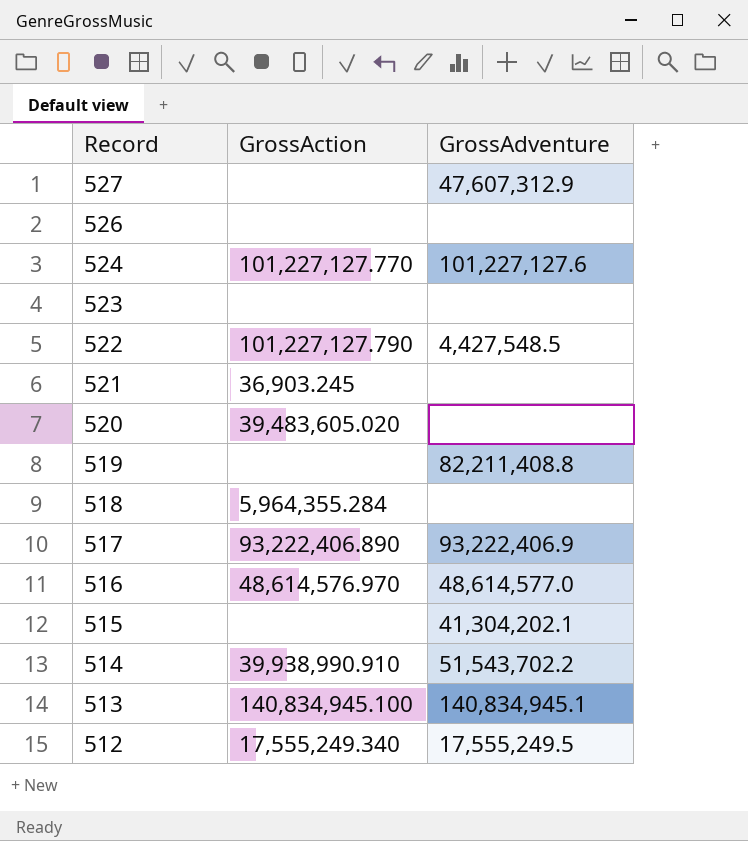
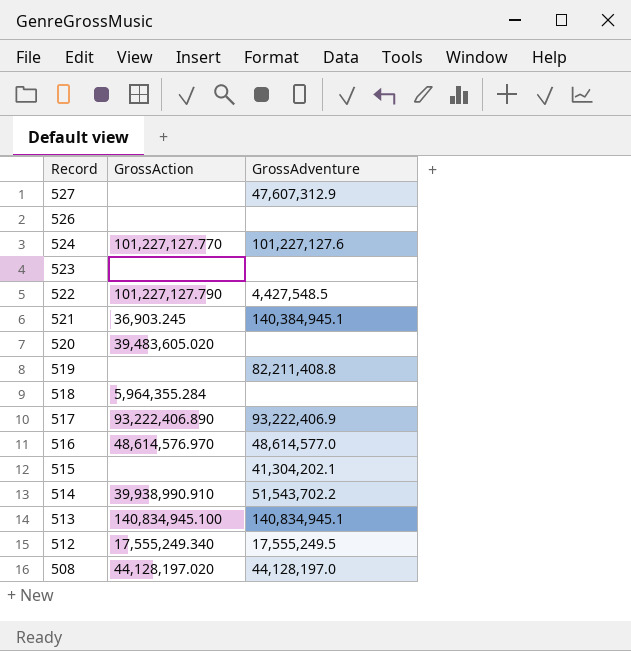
521 | GrossAdventure: none -> 140,384,945.1
row 508: none -> 44,128,197.020 | 44,128,197.0

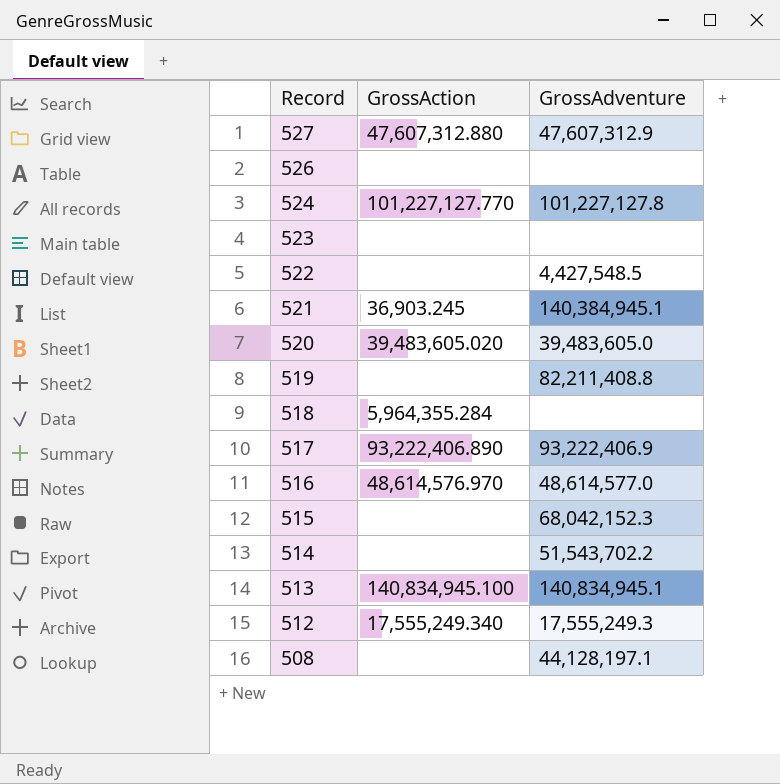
527 | GrossAction: none -> 47,607,312.880
524 | GrossAdventure: 101,227,127.6 -> 101,227,127.8
522 | GrossAction: 101,227,127.790 -> none
520 | GrossAdventure: none -> 39,483,605.0
515 | GrossAdventure: 41,304,202.1 -> 68,042,152.3
514 | GrossAction: 39,938,990.910 -> none
512 | GrossAdventure: 17,555,249.5 -> 17,555,249.3
508 | GrossAction: 44,128,197.020 -> none
508 | GrossAdventure: 44,128,197.0 -> 44,128,197.1

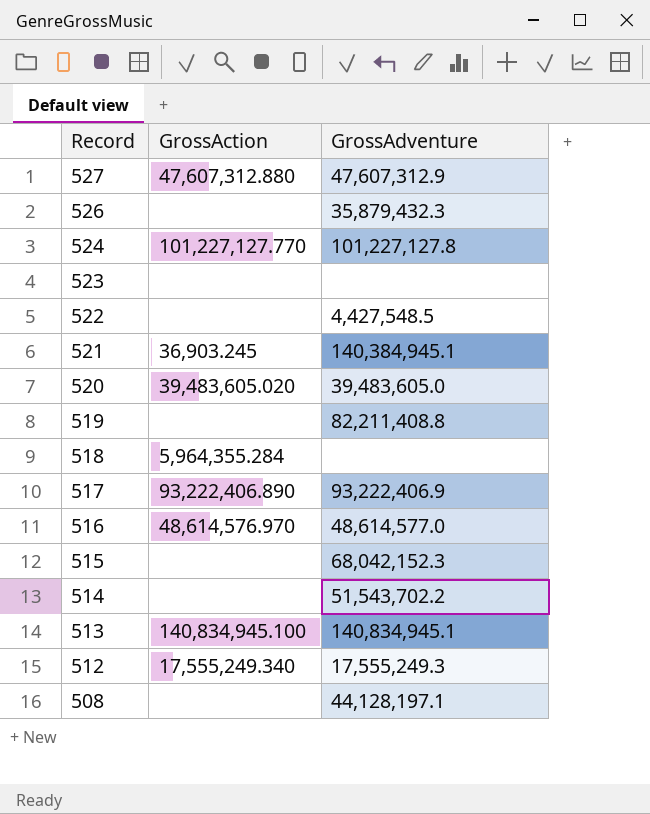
526 | GrossAdventure: none -> 35,879,432.3

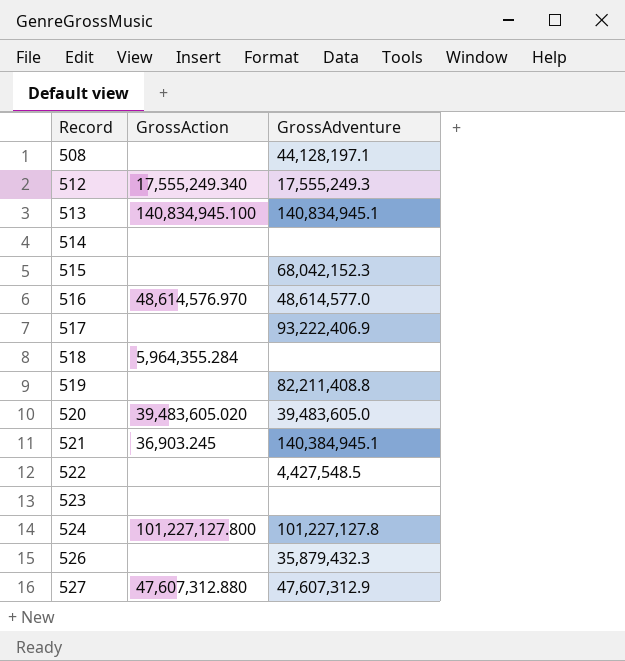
row order: Record descending -> Record ascending
514 | GrossAdventure: 51,543,702.2 -> none
517 | GrossAction: 93,222,406.890 -> none
524 | GrossAction: 101,227,127.770 -> 101,227,127.800

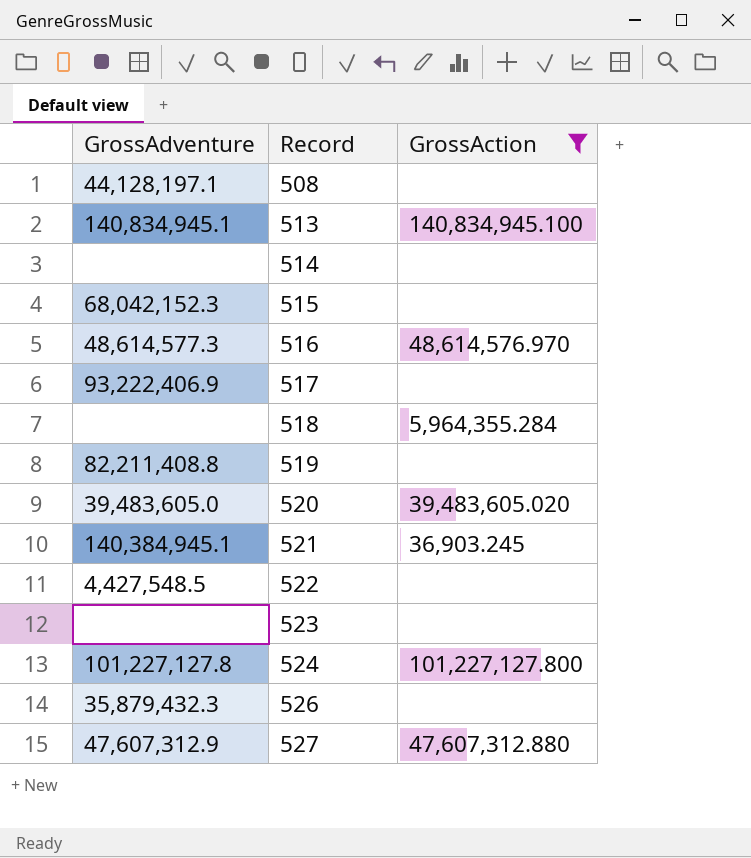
filter: none -> GrossAction != 17,555,249.340
column GrossAdventure | position: 3 -> 1
516 | GrossAdventure: 48,614,577.0 -> 48,614,577.3

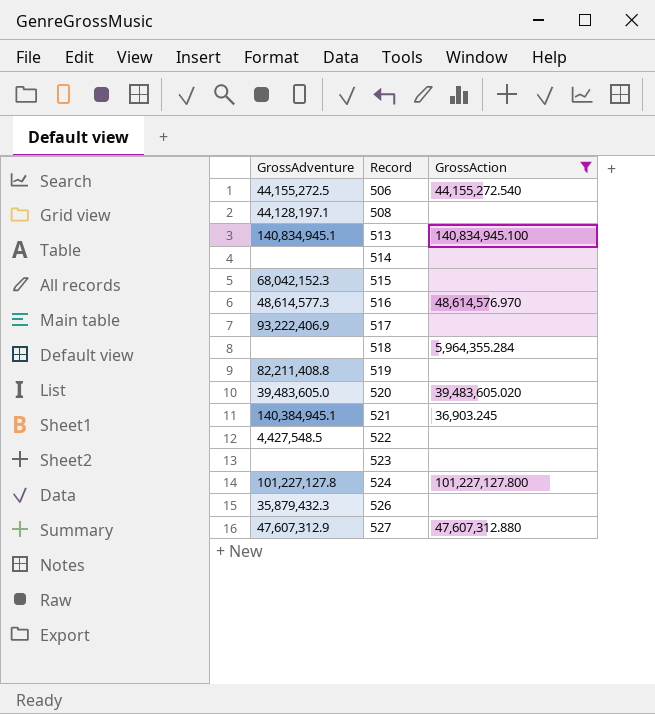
row 506: none -> 44,155,272.5 | 44,155,272.540

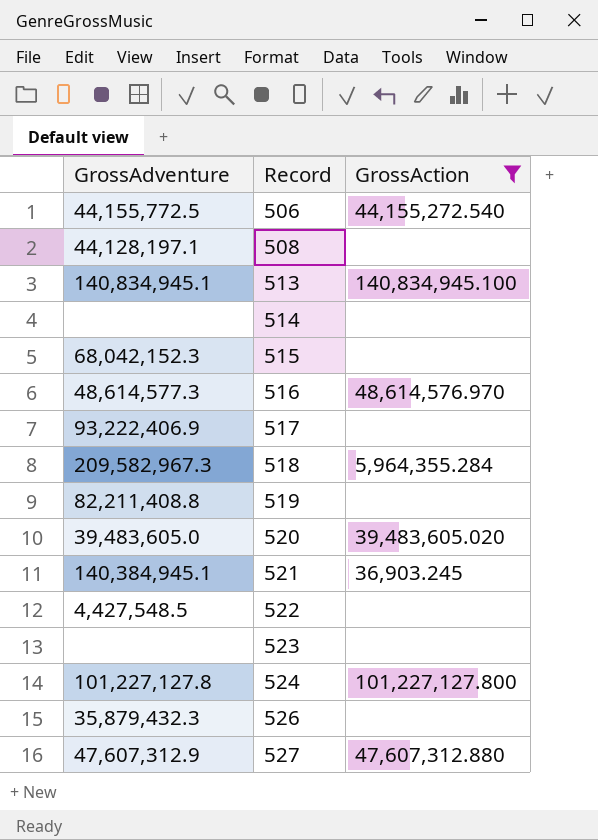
506 | GrossAdventure: 44,155,272.5 -> 44,155,772.5
518 | GrossAdventure: none -> 209,582,967.3

